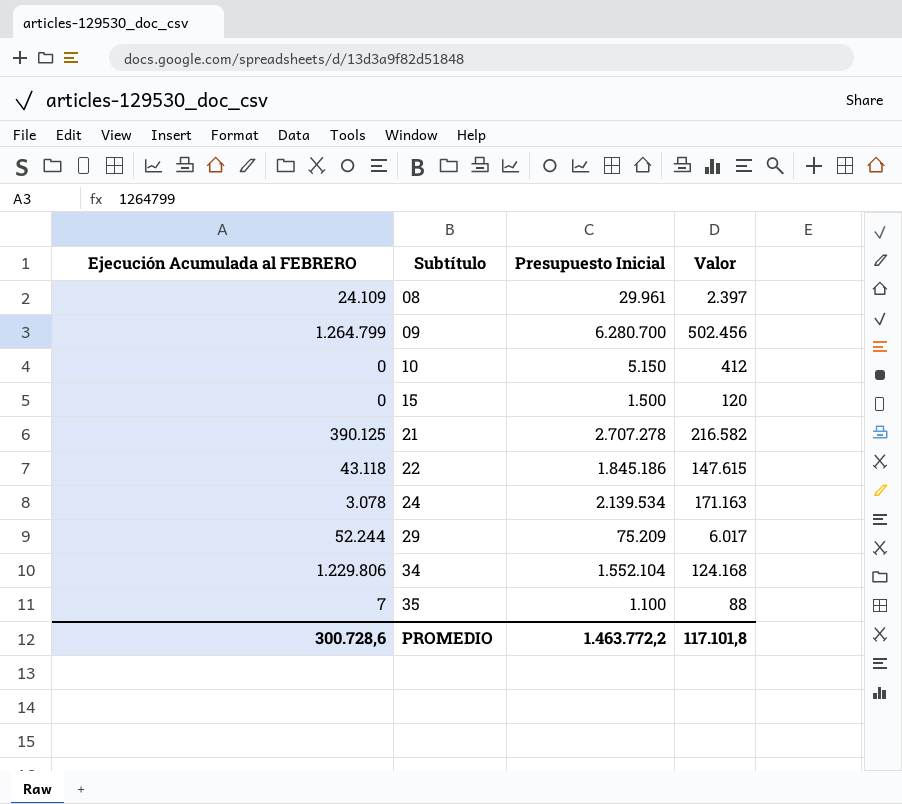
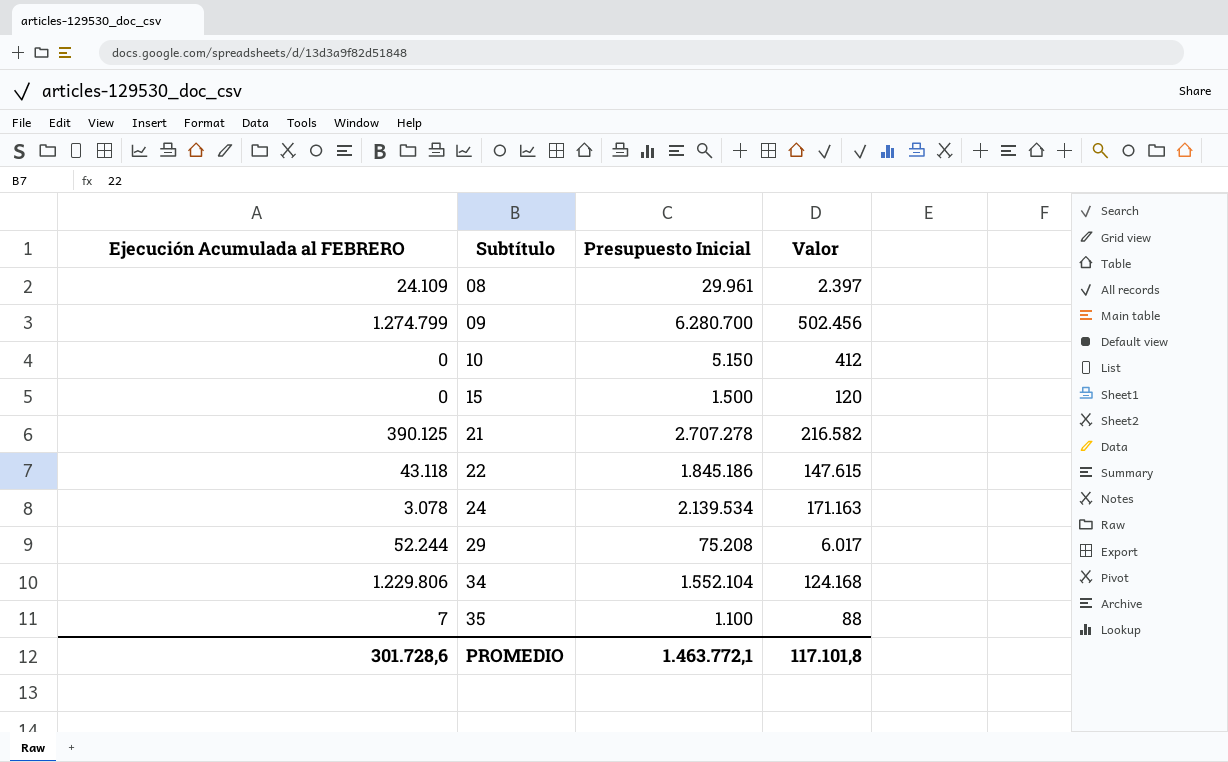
09 | Ejecución Acumulada al FEBRERO: 1.264.799 -> 1.274.799
29 | Presupuesto Inicial: 75.209 -> 75.208
PROMEDIO | Ejecución Acumulada al FEBRERO: 300.728,6 -> 301.728,6
PROMEDIO | Presupuesto Inicial: 1.463.772,2 -> 1.463.772,1

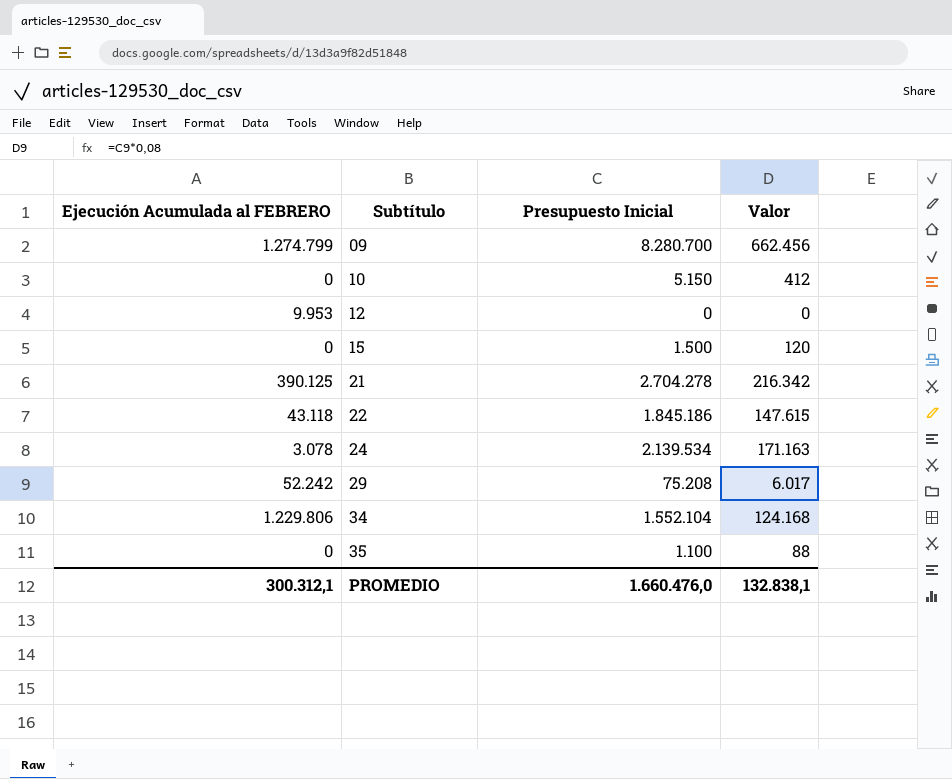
row 08: 24.109 | 29.961 | 2.397 -> none
09 | Presupuesto Inicial: 6.280.700 -> 8.280.700
09 | Valor: 502.456 -> 662.456
row 12: none -> 9.953 | 0 | 0
21 | Presupuesto Inicial: 2.707.278 -> 2.704.278
21 | Valor: 216.582 -> 216.342
29 | Ejecución Acumulada al FEBRERO: 52.244 -> 52.242
35 | Ejecución Acumulada al FEBRERO: 7 -> 0
PROMEDIO | Ejecución Acumulada al FEBRERO: 301.728,6 -> 300.312,1
PROMEDIO | Presupuesto Inicial: 1.463.772,1 -> 1.660.476,0
PROMEDIO | Valor: 117.101,8 -> 132.838,1

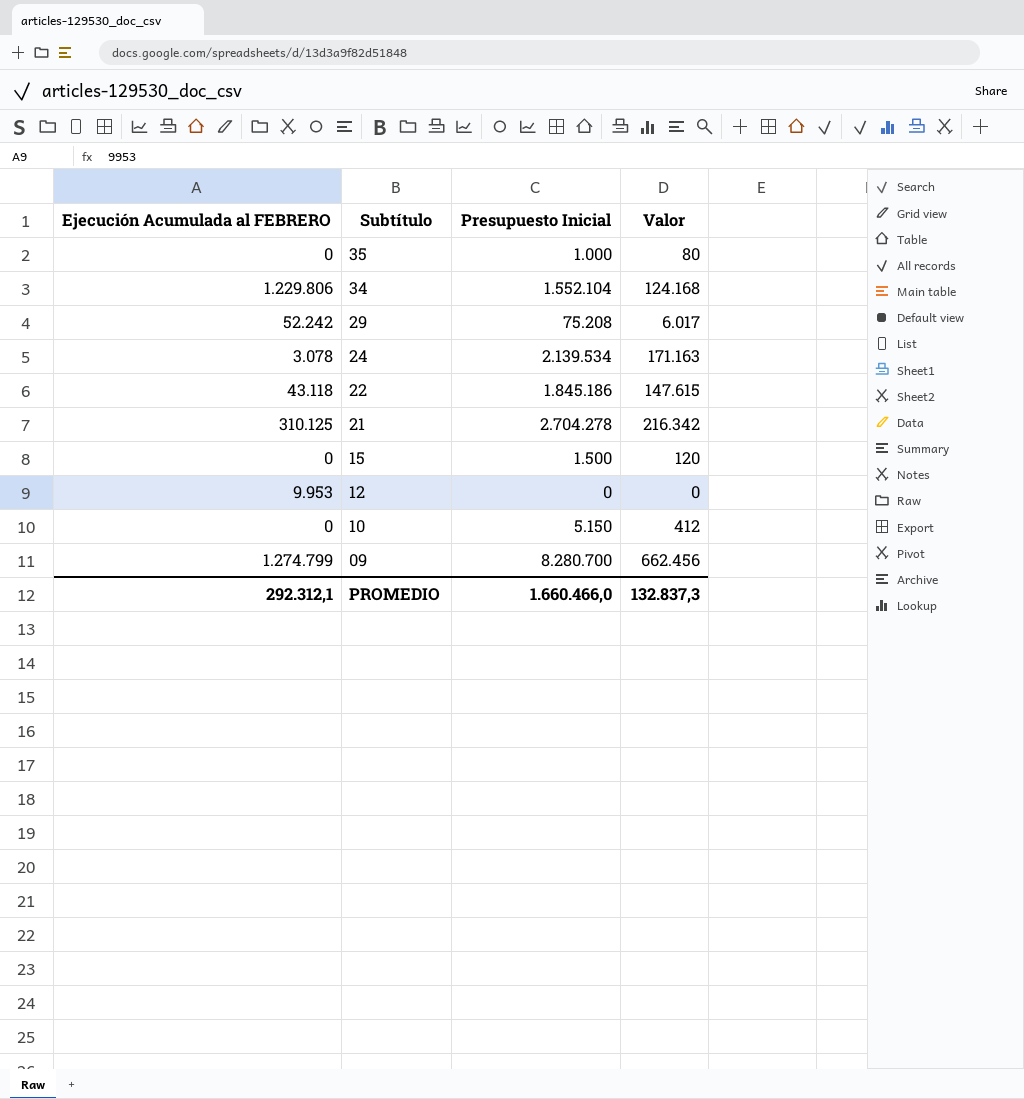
row order: Subtítulo ascending -> Subtítulo descending
35 | Presupuesto Inicial: 1.100 -> 1.000
35 | Valor: 88 -> 80
21 | Ejecución Acumulada al FEBRERO: 390.125 -> 310.125
PROMEDIO | Ejecución Acumulada al FEBRERO: 300.312,1 -> 292.312,1
PROMEDIO | Presupuesto Inicial: 1.660.476,0 -> 1.660.466,0
PROMEDIO | Valor: 132.838,1 -> 132.837,3

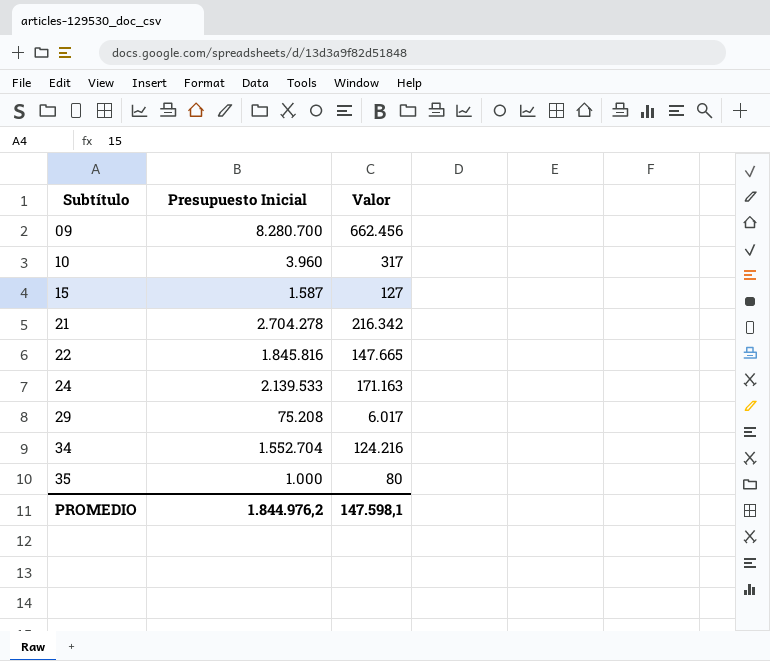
row order: Subtítulo descending -> Subtítulo ascending
column Ejecución Acumulada al FEBRERO | position: 1 -> none
row 12: 9.953 | 0 | 0 -> none
10 | Presupuesto Inicial: 5.150 -> 3.960
10 | Valor: 412 -> 317
15 | Presupuesto Inicial: 1.500 -> 1.587
15 | Valor: 120 -> 127
22 | Presupuesto Inicial: 1.845.186 -> 1.845.816
22 | Valor: 147.615 -> 147.665
24 | Presupuesto Inicial: 2.139.534 -> 2.139.533
34 | Presupuesto Inicial: 1.552.104 -> 1.552.704
34 | Valor: 124.168 -> 124.216
PROMEDIO | Presupuesto Inicial: 1.660.466,0 -> 1.844.976,2
PROMEDIO | Valor: 132.837,3 -> 147.598,1

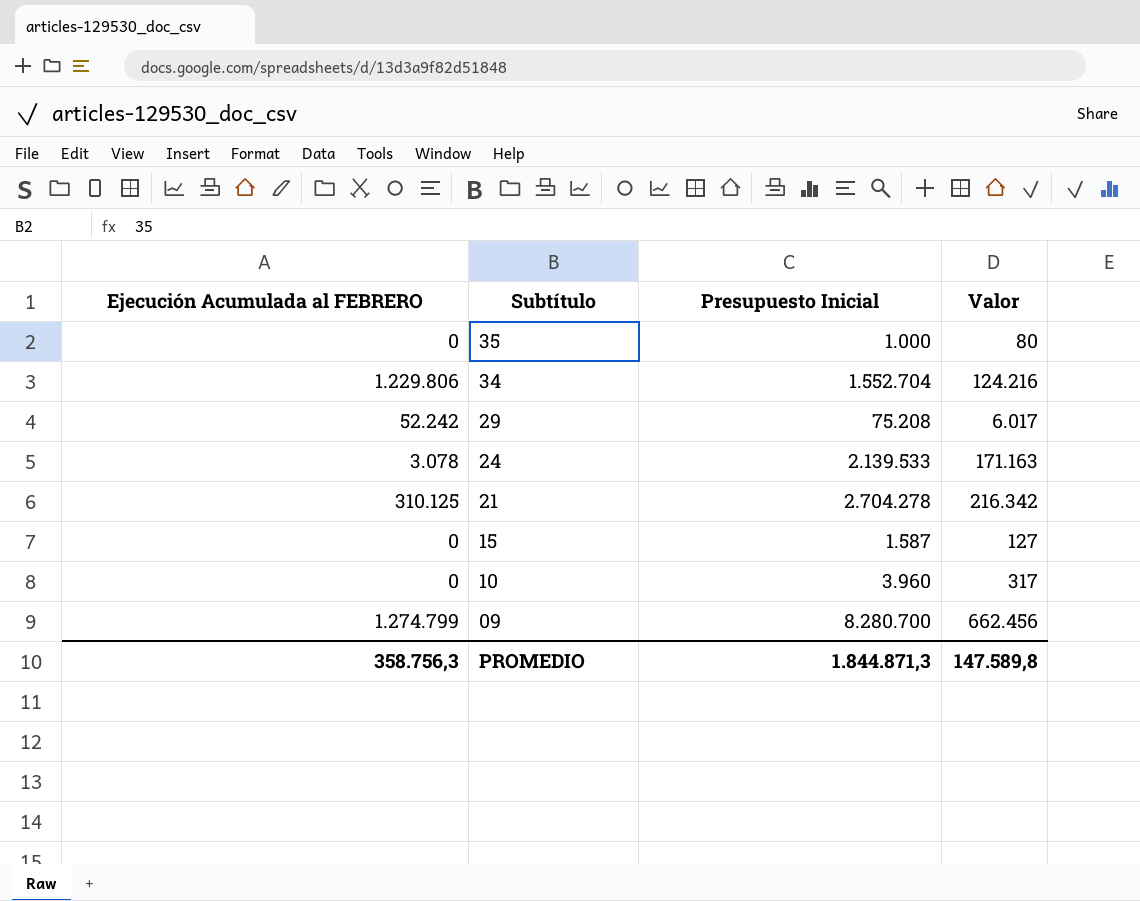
row order: Subtítulo ascending -> Subtítulo descending
column Ejecución Acumulada al FEBRERO | position: none -> 1
row 22: 1.845.816 | 147.665 -> none
PROMEDIO | Presupuesto Inicial: 1.844.976,2 -> 1.844.871,3
PROMEDIO | Valor: 147.598,1 -> 147.589,8

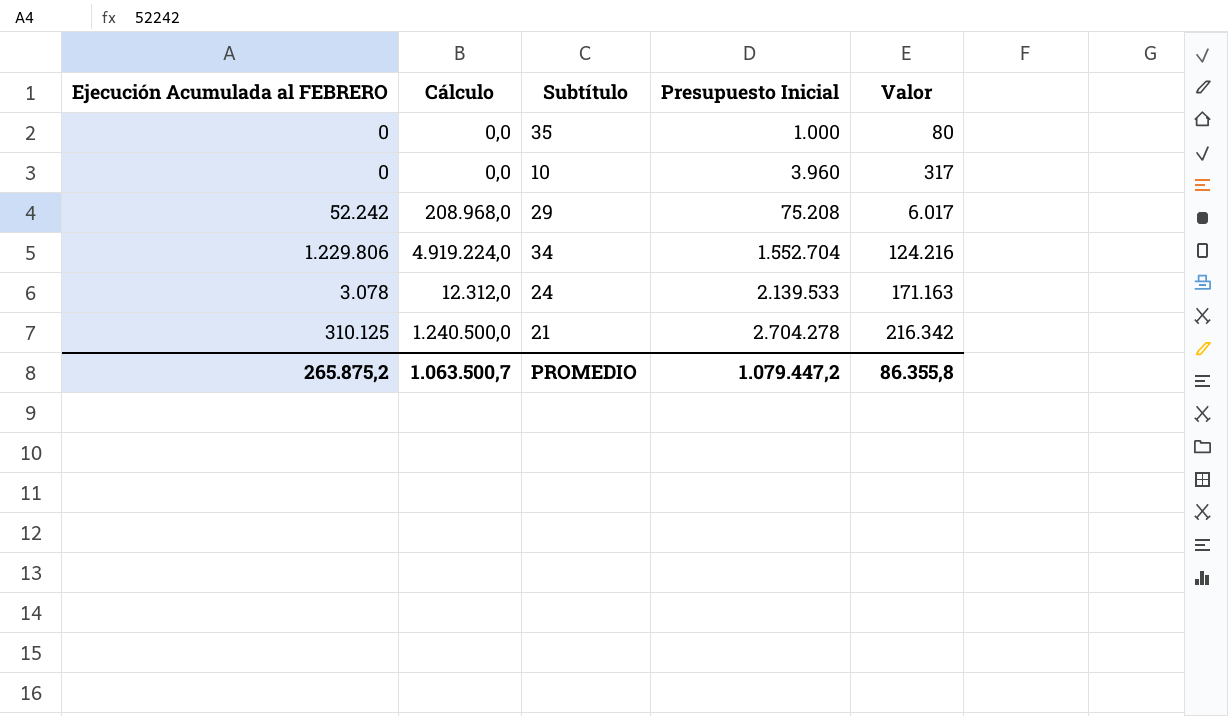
row order: Subtítulo descending -> Presupuesto Inicial ascending
column Cálculo | formula: none -> [Ejecución Acumulada al FEBRERO] * 4
row 15: 0 | 1.587 | 127 -> none
row 09: 1.274.799 | 8.280.700 | 662.456 -> none
PROMEDIO | Ejecución Acumulada al FEBRERO: 358.756,3 -> 265.875,2
PROMEDIO | Presupuesto Inicial: 1.844.871,3 -> 1.079.447,2
PROMEDIO | Valor: 147.589,8 -> 86.355,8

